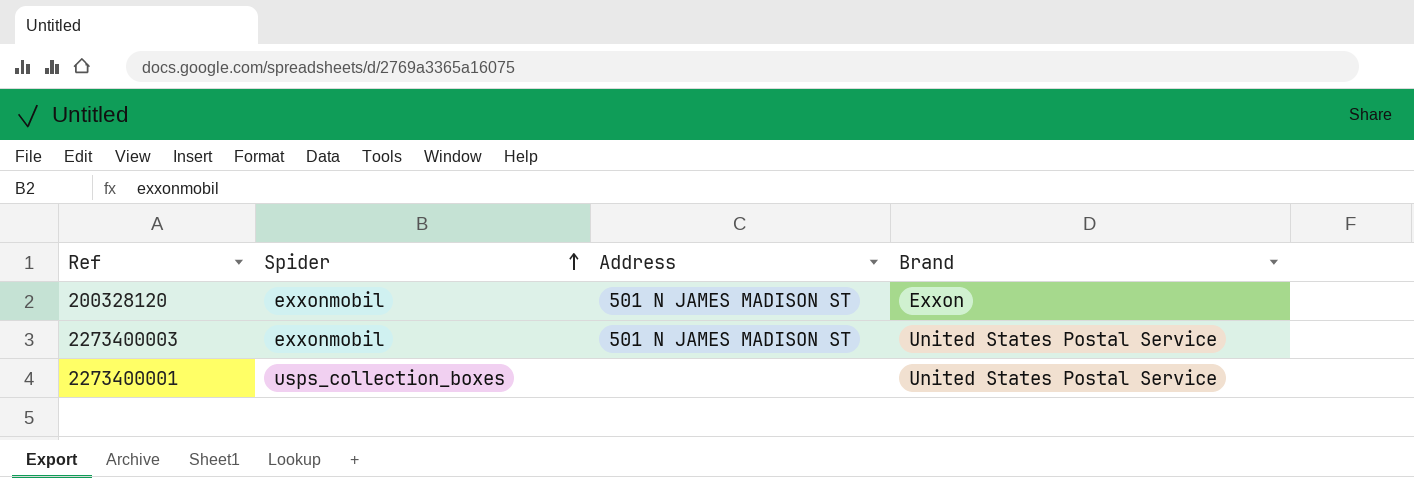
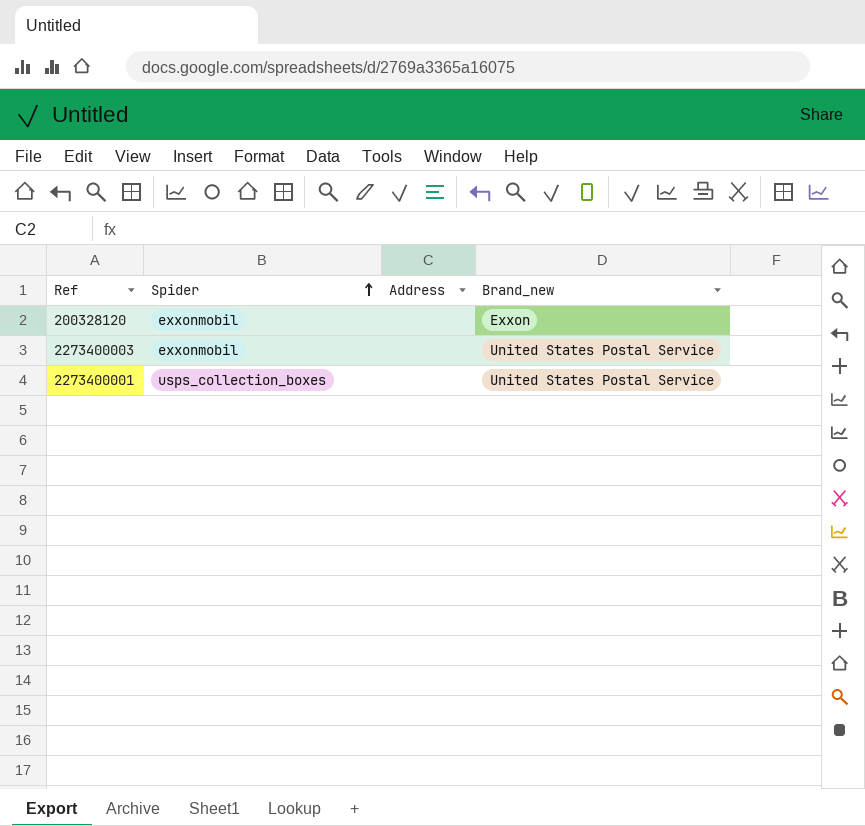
column name: Brand -> Brand_new
200328120 | Address: 501 N JAMES MADISON ST -> none
2273400003 | Address: 501 N JAMES MADISON ST -> none

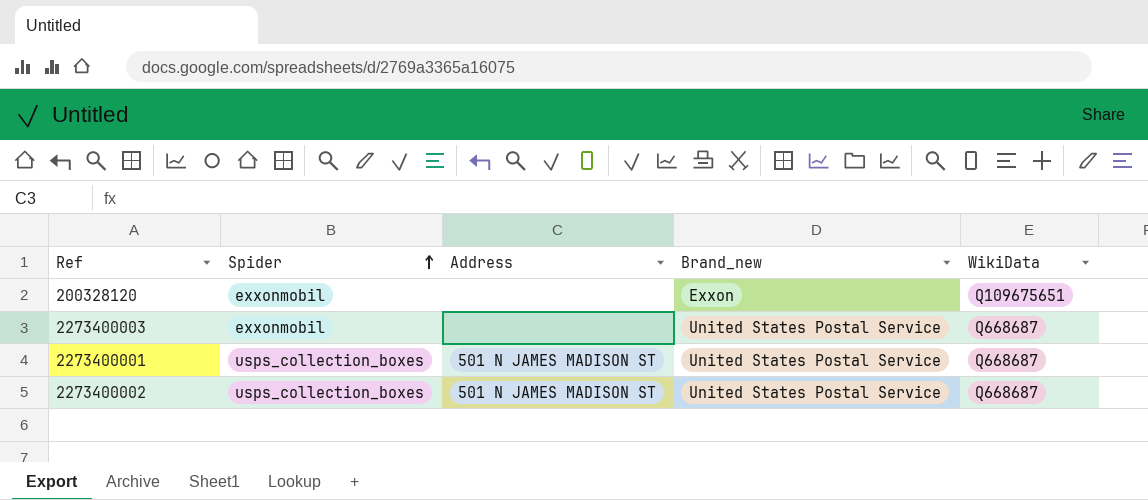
column WikiData | position: none -> 5
2273400001 | Address: none -> 501 N JAMES MADISON ST
row 2273400002: none -> usps_collection_boxes | 501 N JAMES MADISON ST | United States Postal Service | Q668687

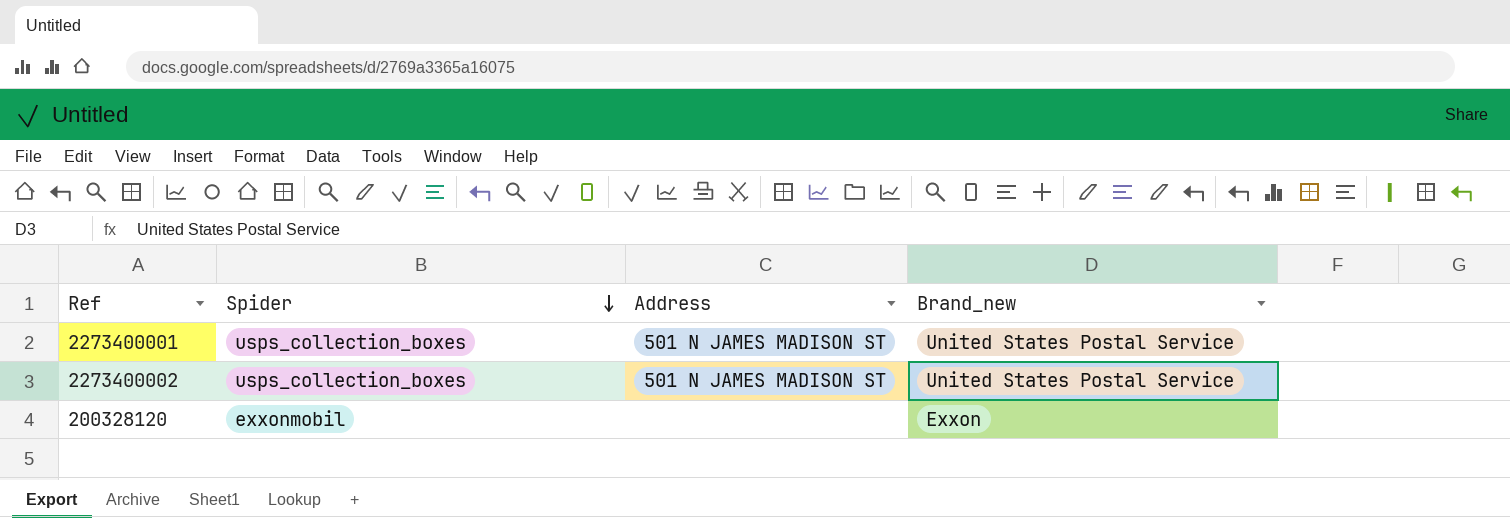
row order: Spider ascending -> Spider descending
column WikiData | position: 5 -> none
row 2273400003: exxonmobil | none | United States Postal Service | Q668687 -> none

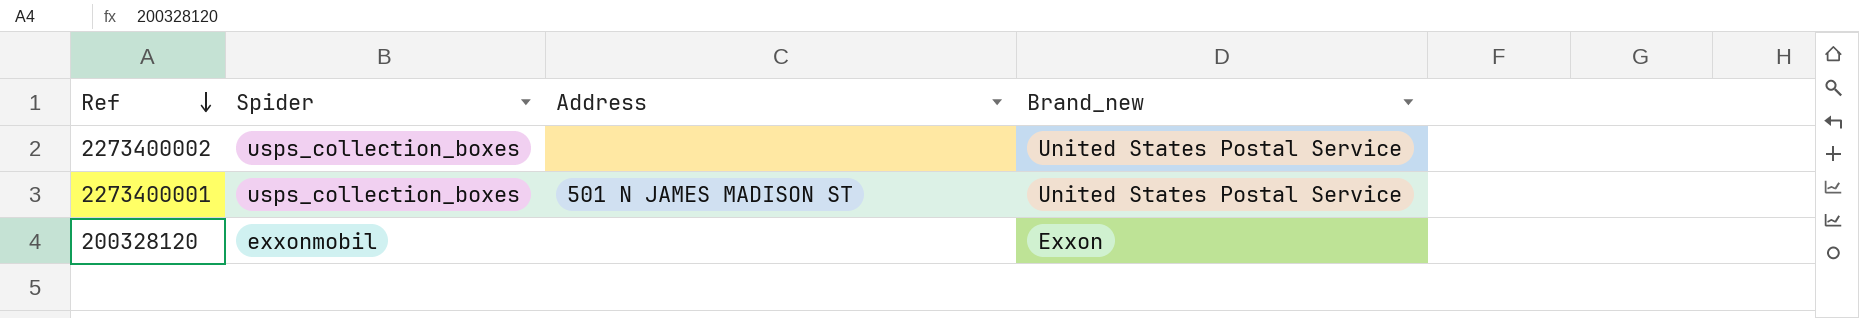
row order: Spider descending -> Ref descending
2273400002 | Address: 501 N JAMES MADISON ST -> none

